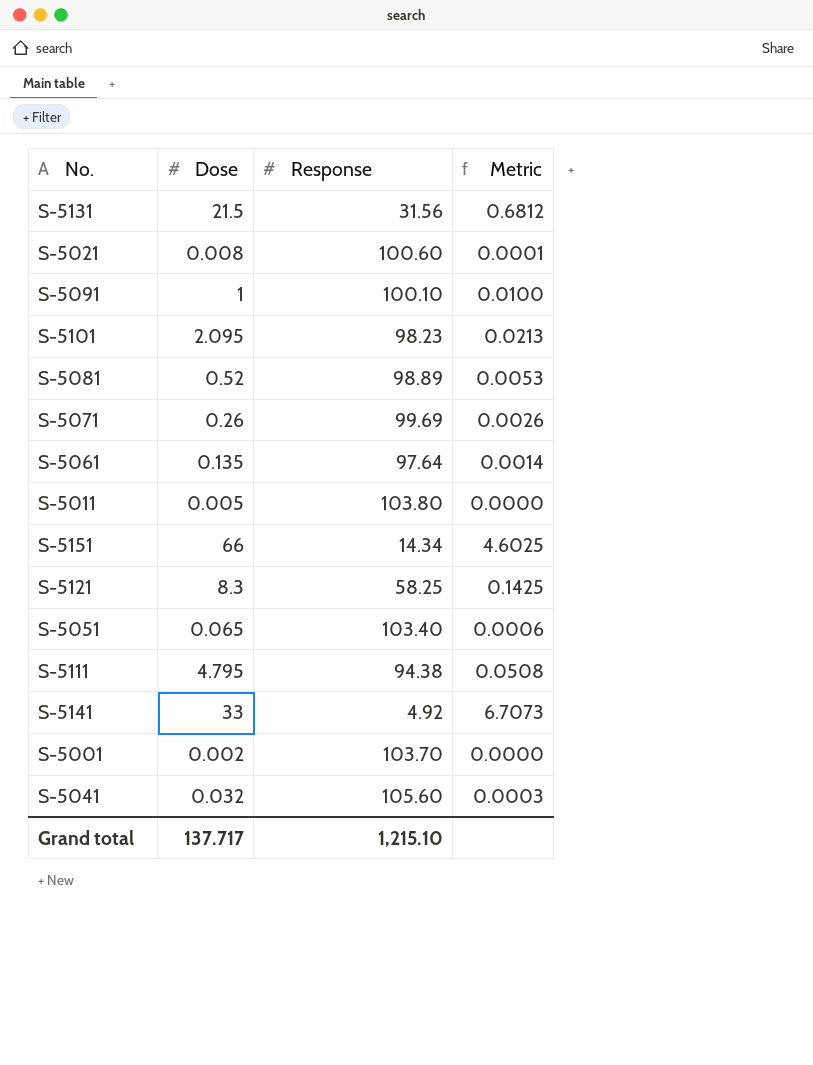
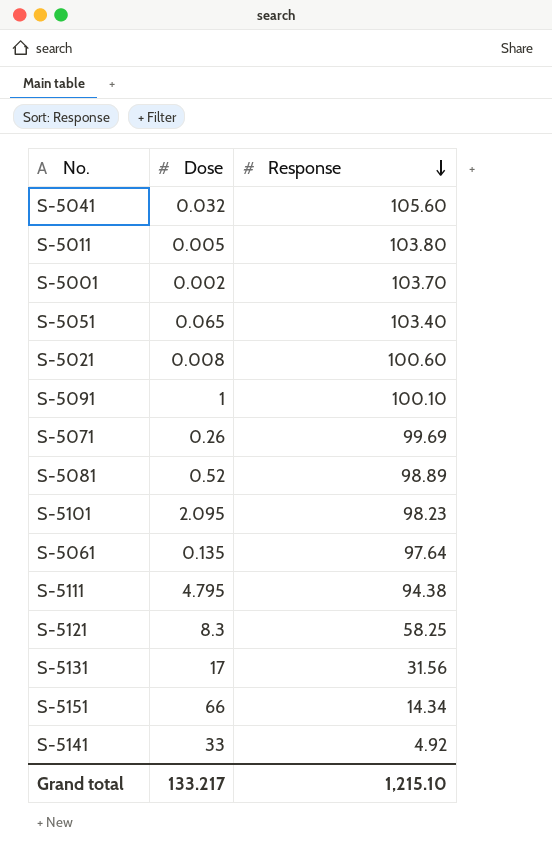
row order: none -> Response descending
column Metric | formula: [Dose] / [Response] -> none
S-5131 | Dose: 21.5 -> 17
Grand total | Dose: 137.717 -> 133.217

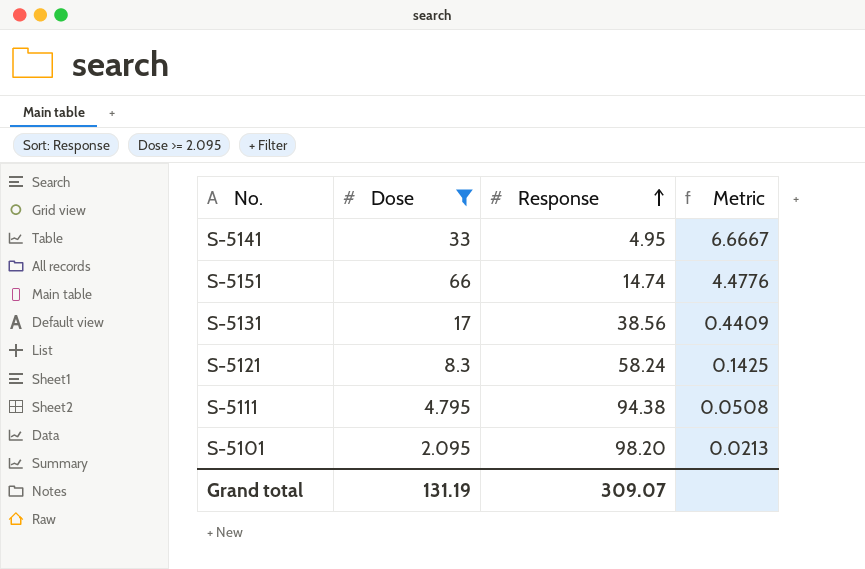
filter: none -> Dose >= 2.095
row order: Response descending -> Response ascending
column Metric | formula: none -> [Dose] / [Response]
S-5141 | Response: 4.92 -> 4.95
S-5151 | Response: 14.34 -> 14.74
S-5131 | Response: 31.56 -> 38.56
S-5121 | Response: 58.25 -> 58.24
S-5101 | Response: 98.23 -> 98.20
Grand total | Dose: 133.217 -> 131.19
Grand total | Response: 1,215.10 -> 309.07

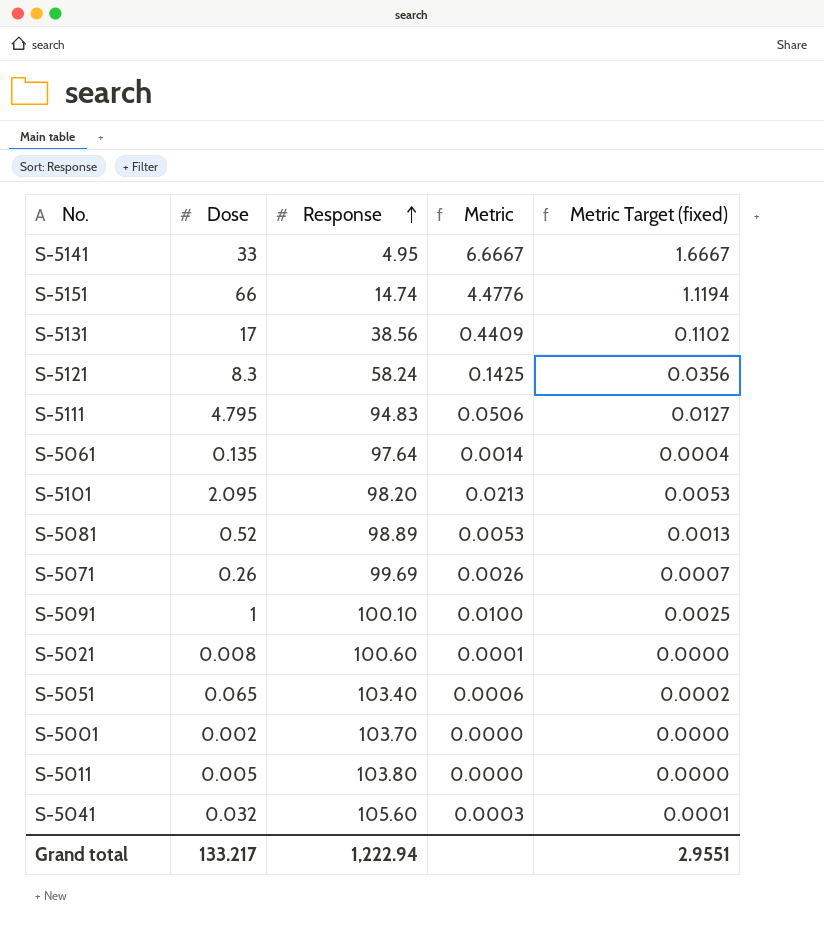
filter: Dose >= 2.095 -> none
column Metric Target (fixed) | formula: none -> [Metric] * 0.25
S-5111 | Response: 94.38 -> 94.83
S-5111 | Metric: 0.0508 -> 0.0506
Grand total | Dose: 131.19 -> 133.217
Grand total | Response: 309.07 -> 1,222.94

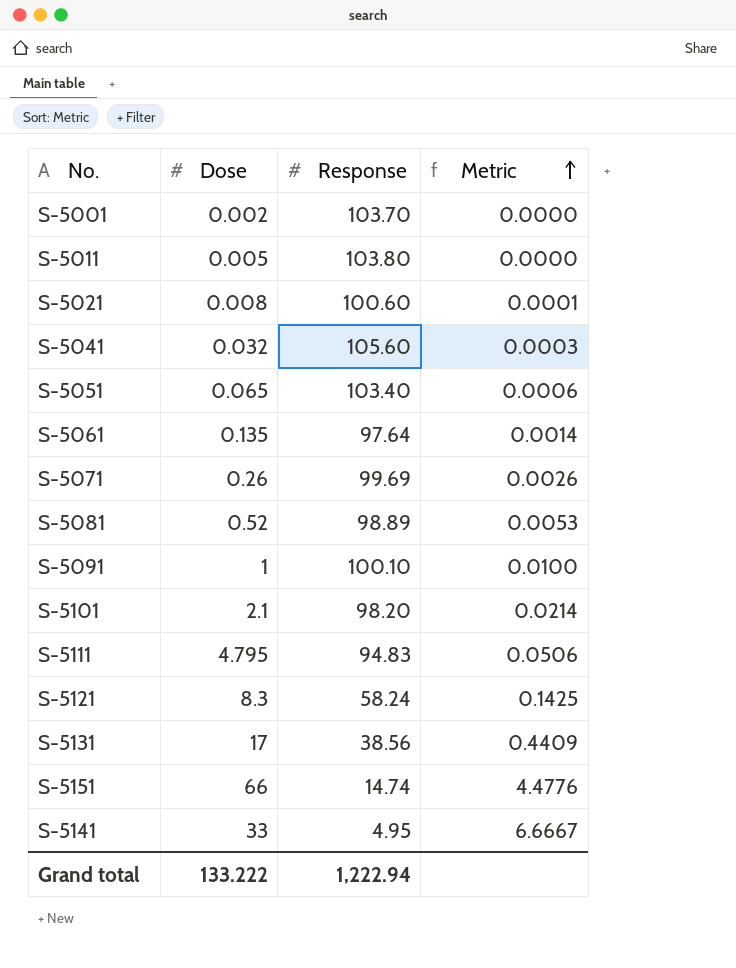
row order: Response ascending -> Metric ascending
column Metric Target (fixed) | formula: [Metric] * 0.25 -> none
S-5101 | Dose: 2.095 -> 2.1
S-5101 | Metric: 0.0213 -> 0.0214
Grand total | Dose: 133.217 -> 133.222

